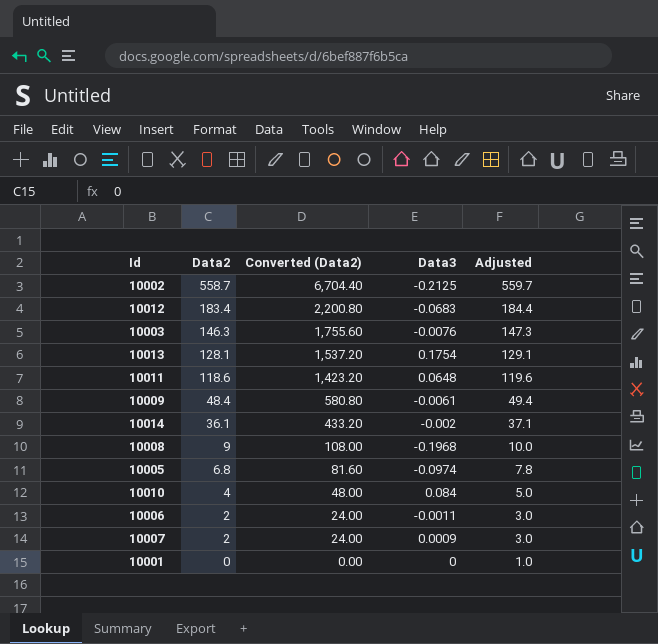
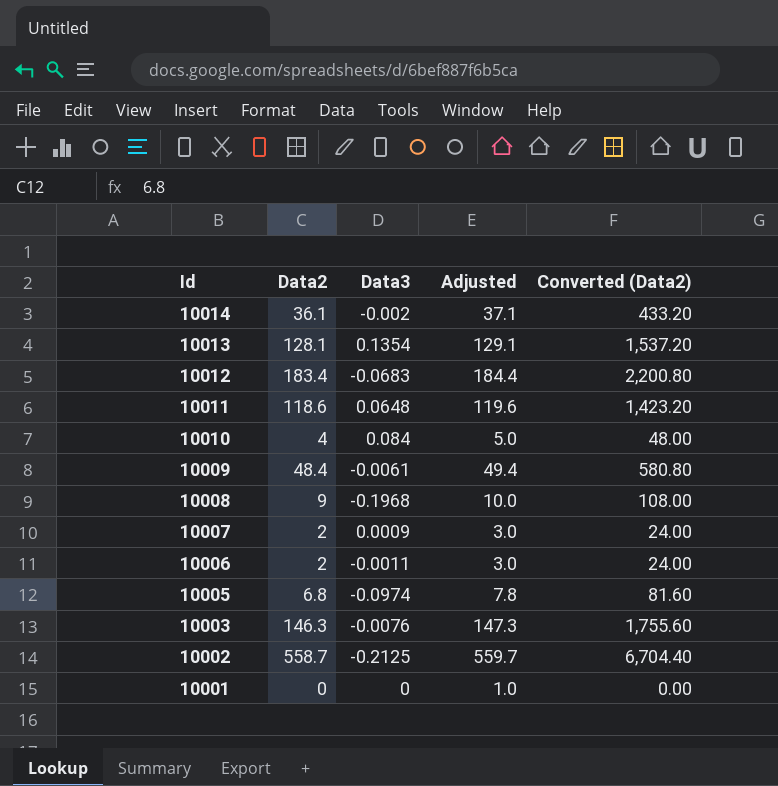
row order: Data2 descending -> Id descending
column Converted (Data2) | position: 3 -> 5
10013 | Data3: 0.1754 -> 0.1354

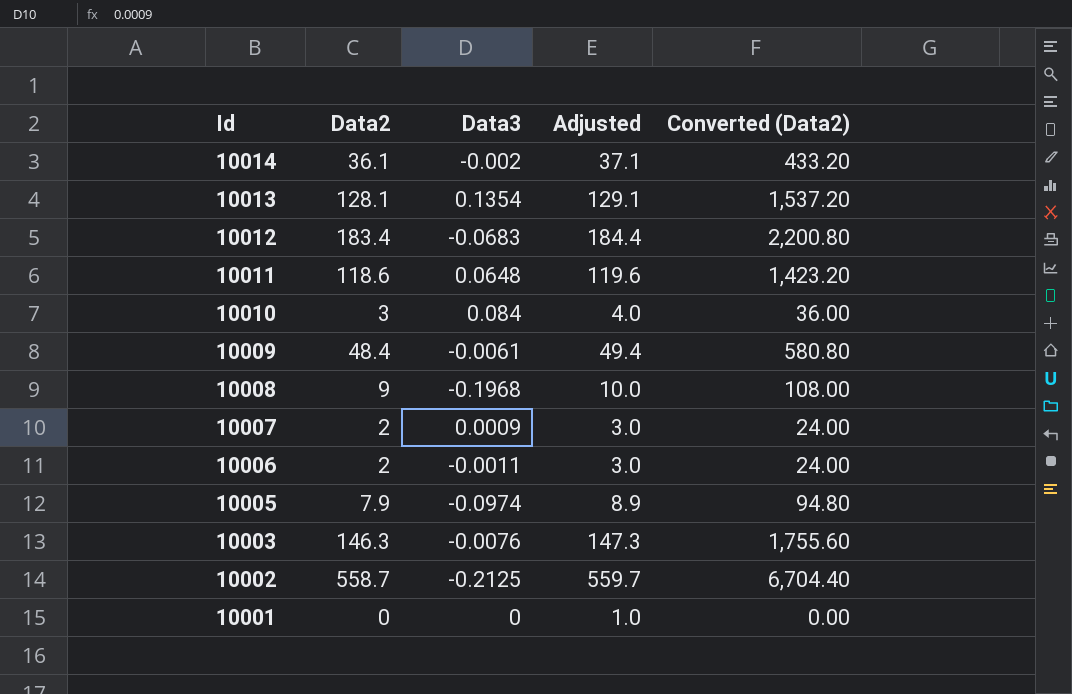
10010 | Data2: 4 -> 3
10010 | Adjusted: 5.0 -> 4.0
10010 | Converted (Data2): 48.00 -> 36.00
10005 | Data2: 6.8 -> 7.9
10005 | Adjusted: 7.8 -> 8.9
10005 | Converted (Data2): 81.60 -> 94.80

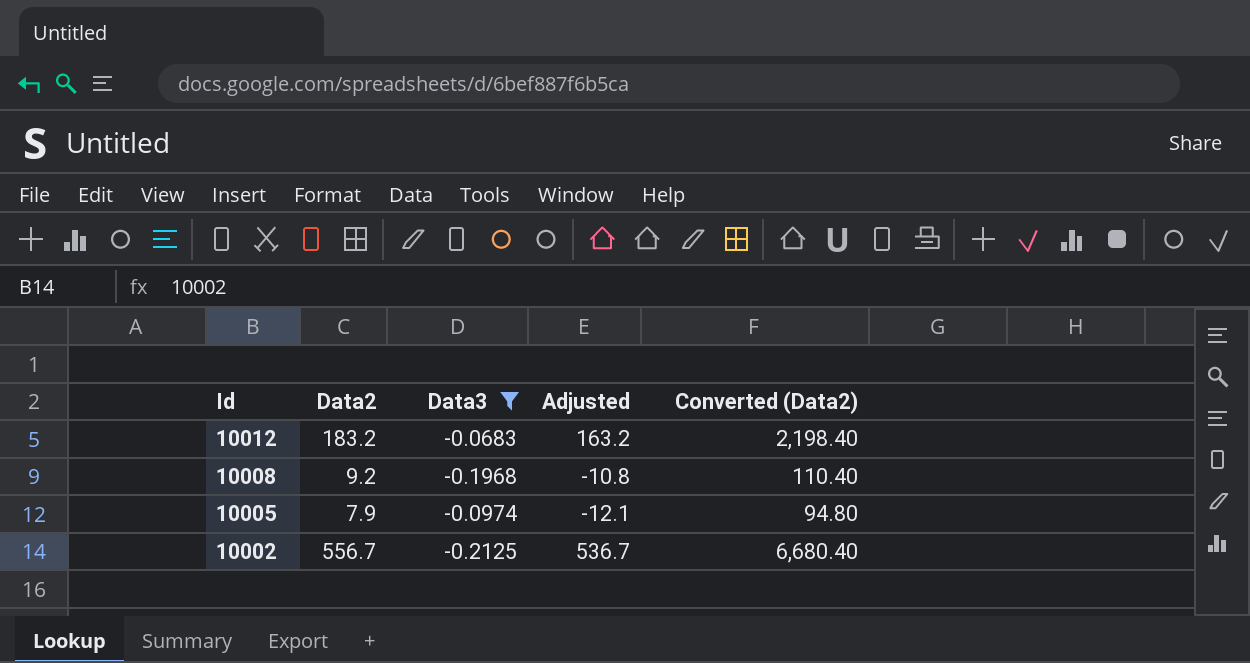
filter: none -> Data3 <= -0.0683
column Adjusted | formula: [Data2] + 1 -> [Data2] - 20
10012 | Data2: 183.4 -> 183.2
10012 | Converted (Data2): 2,200.80 -> 2,198.40
10008 | Data2: 9 -> 9.2
10008 | Converted (Data2): 108.00 -> 110.40
10002 | Data2: 558.7 -> 556.7
10002 | Converted (Data2): 6,704.40 -> 6,680.40

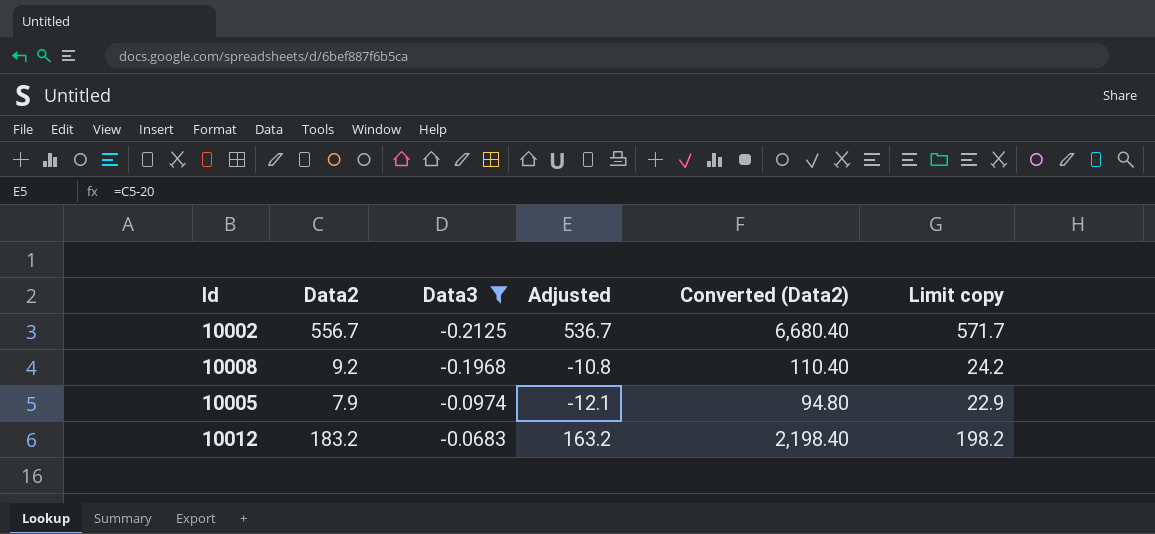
row order: Id descending -> Data3 ascending
column Limit copy | formula: none -> [Data2] + 15

